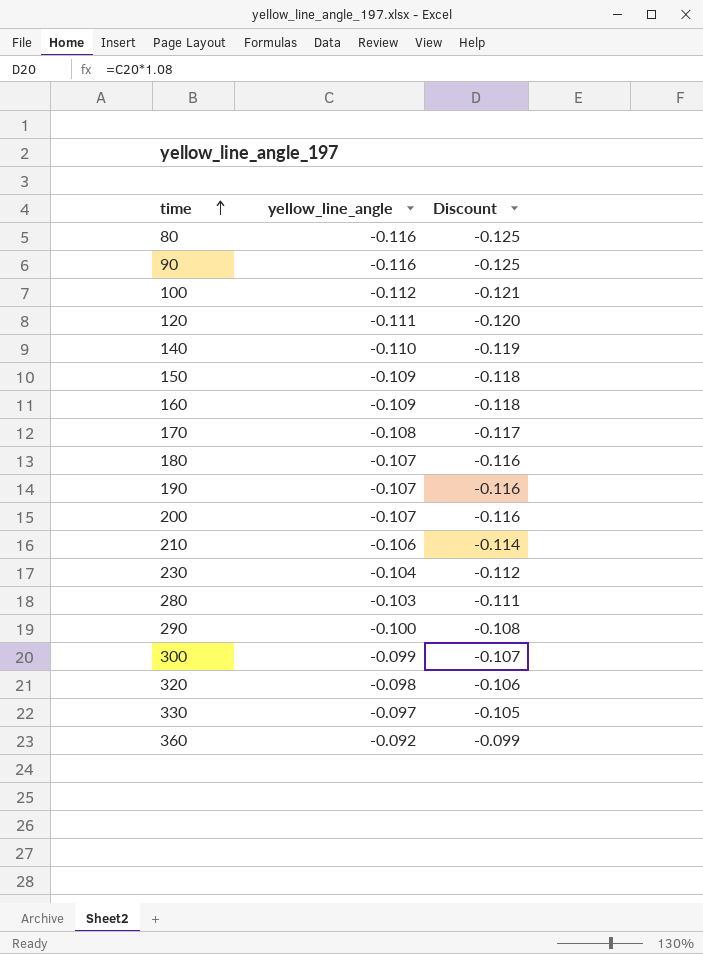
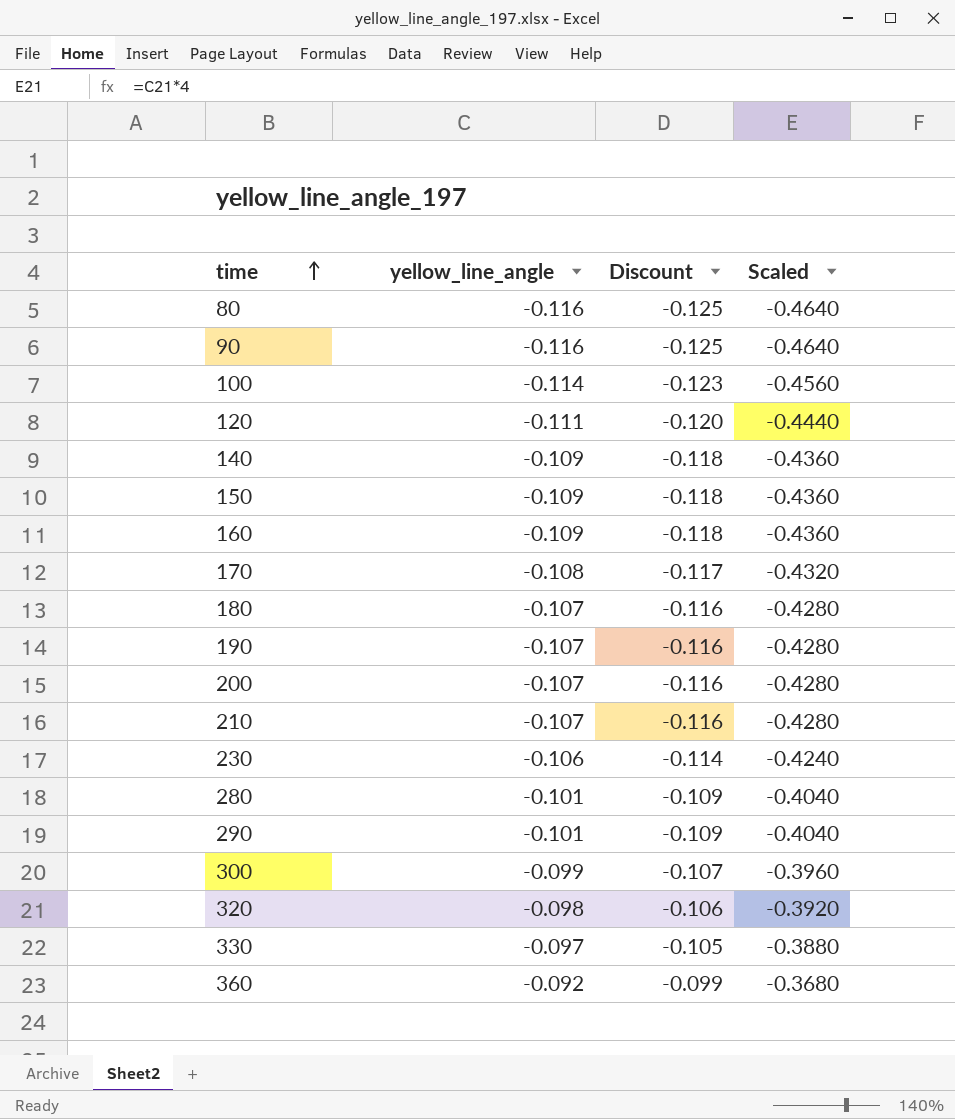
column Scaled | formula: none -> [yellow_line_angle] * 4
100 | yellow_line_angle: -0.112 -> -0.114
100 | Discount: -0.121 -> -0.123
140 | yellow_line_angle: -0.110 -> -0.109
140 | Discount: -0.119 -> -0.118
210 | yellow_line_angle: -0.106 -> -0.107
210 | Discount: -0.114 -> -0.116
230 | yellow_line_angle: -0.104 -> -0.106
230 | Discount: -0.112 -> -0.114
280 | yellow_line_angle: -0.103 -> -0.101
280 | Discount: -0.111 -> -0.109
290 | yellow_line_angle: -0.100 -> -0.101
290 | Discount: -0.108 -> -0.109

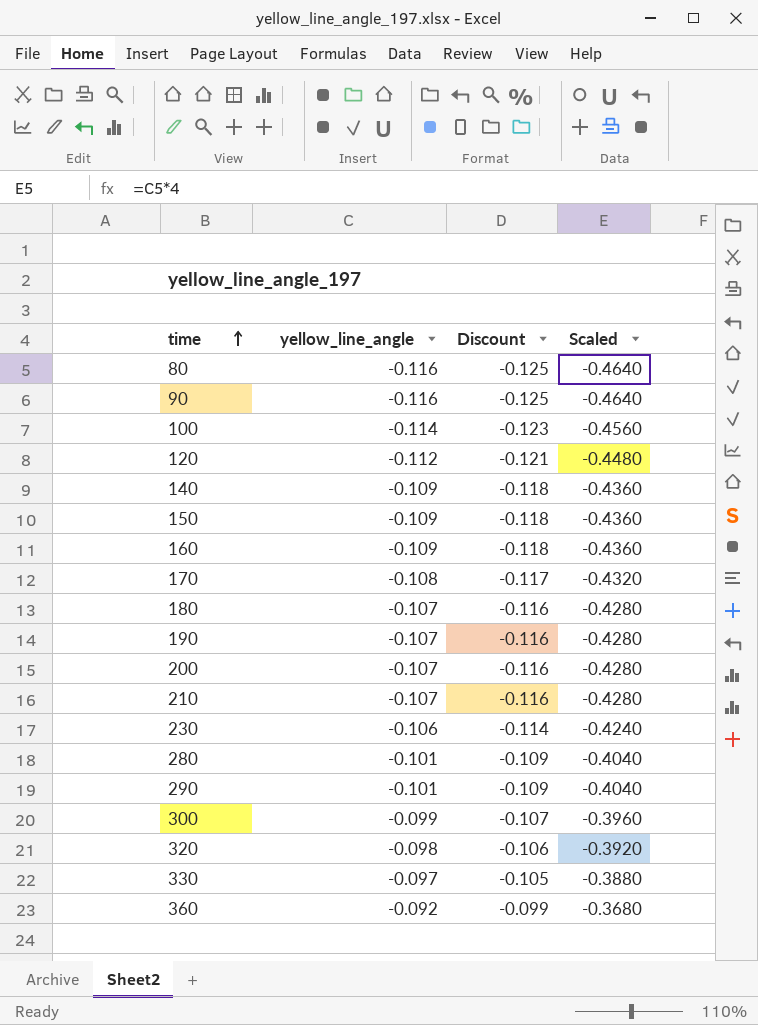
120 | yellow_line_angle: -0.111 -> -0.112
120 | Discount: -0.120 -> -0.121
120 | Scaled: -0.4440 -> -0.4480

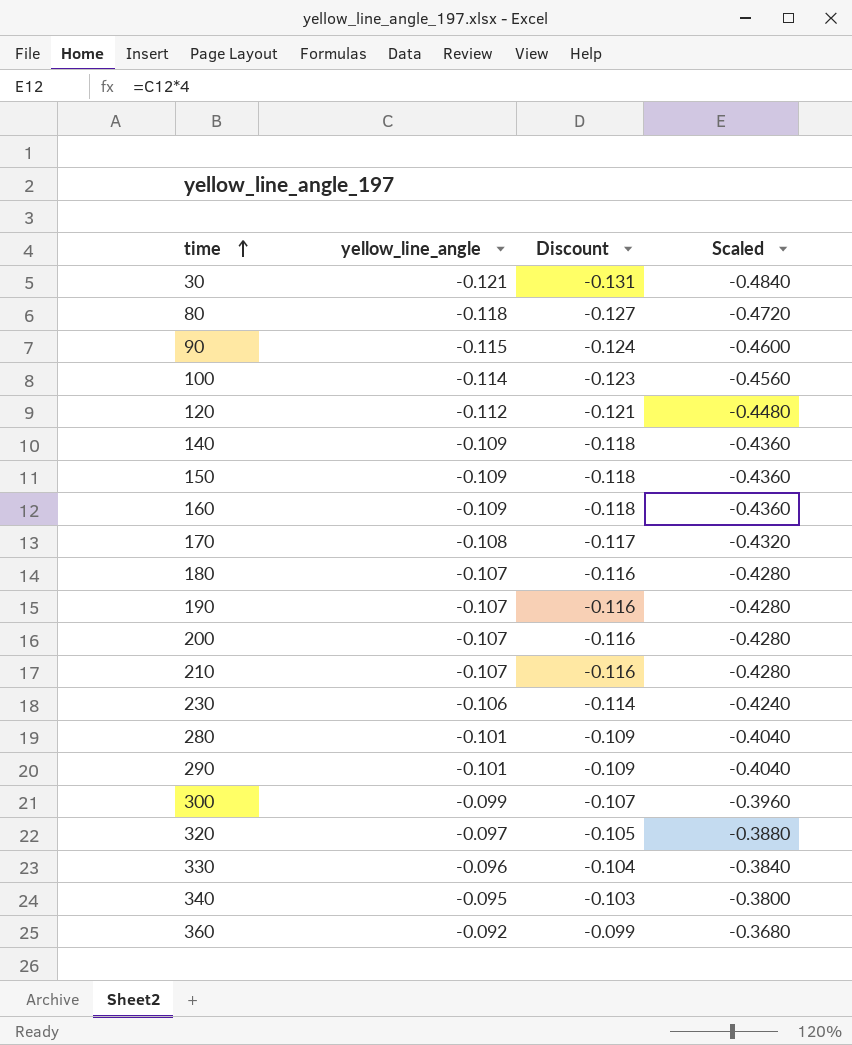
row 30: none -> -0.121 | -0.131 | -0.4840
80 | yellow_line_angle: -0.116 -> -0.118
80 | Discount: -0.125 -> -0.127
80 | Scaled: -0.4640 -> -0.4720
90 | yellow_line_angle: -0.116 -> -0.115
90 | Discount: -0.125 -> -0.124
90 | Scaled: -0.4640 -> -0.4600
320 | yellow_line_angle: -0.098 -> -0.097
320 | Discount: -0.106 -> -0.105
320 | Scaled: -0.3920 -> -0.3880
330 | yellow_line_angle: -0.097 -> -0.096
330 | Discount: -0.105 -> -0.104
330 | Scaled: -0.3880 -> -0.3840
row 340: none -> -0.095 | -0.103 | -0.3800

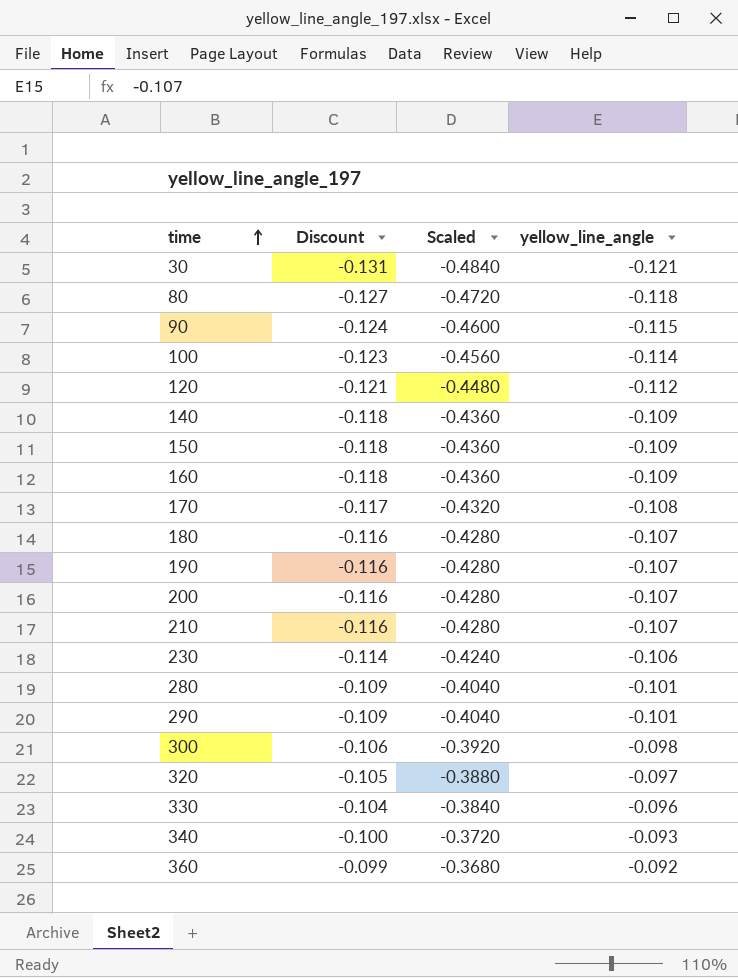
column yellow_line_angle | position: 2 -> 4
300 | Discount: -0.107 -> -0.106
300 | Scaled: -0.3960 -> -0.3920
300 | yellow_line_angle: -0.099 -> -0.098
340 | Discount: -0.103 -> -0.100
340 | Scaled: -0.3800 -> -0.3720
340 | yellow_line_angle: -0.095 -> -0.093

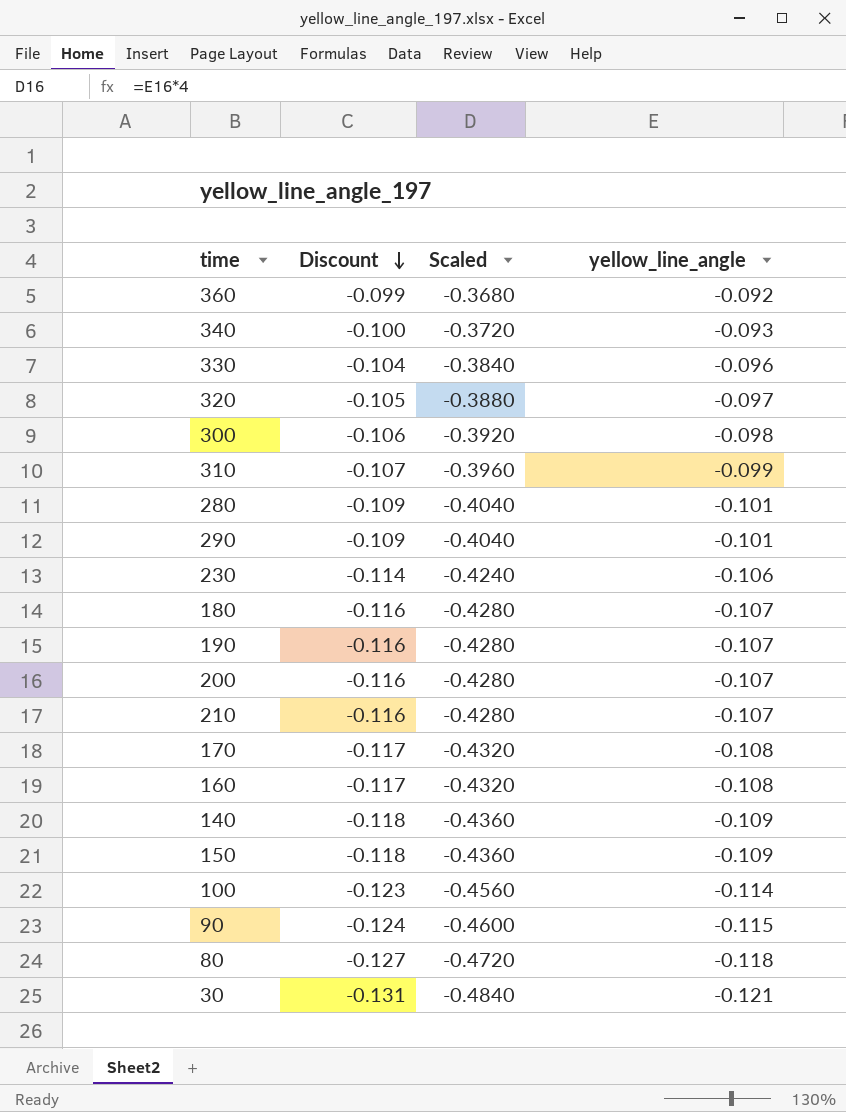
row order: time ascending -> Discount descending
row 120: -0.121 | -0.4480 | -0.112 -> none
row 310: none -> -0.107 | -0.3960 | -0.099
160 | Discount: -0.118 -> -0.117
160 | Scaled: -0.4360 -> -0.4320
160 | yellow_line_angle: -0.109 -> -0.108

